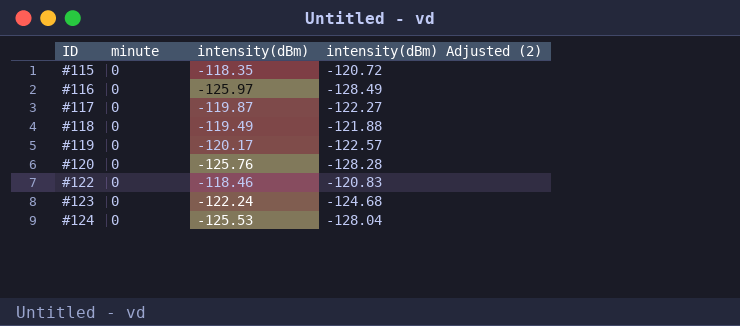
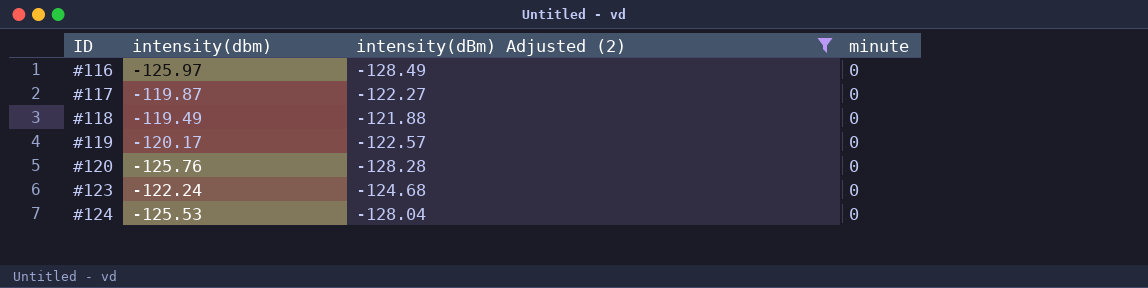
filter: none -> intensity(dBm) Adjusted (2) <= -121.88
column name: intensity(dBm) -> intensity(dbm)
column minute | position: 2 -> 4

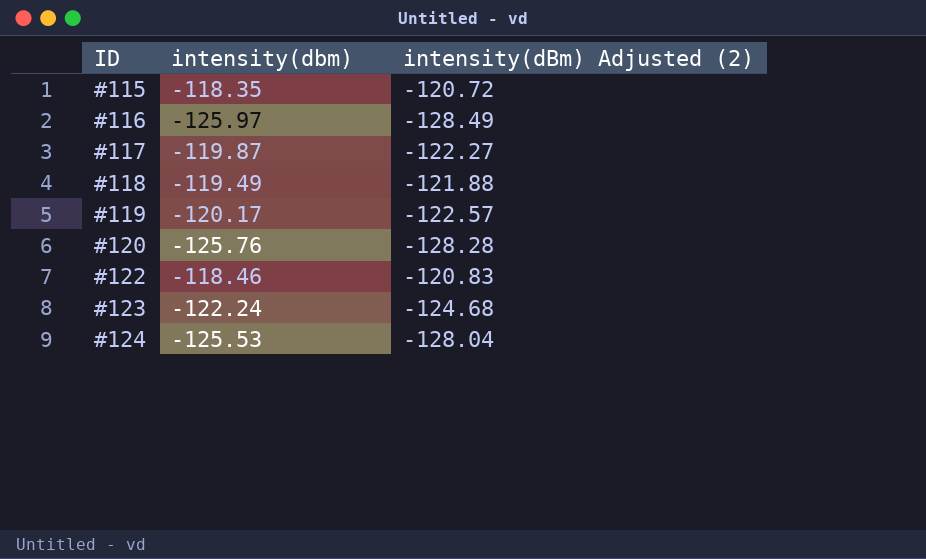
filter: intensity(dBm) Adjusted (2) <= -121.88 -> none
column minute | position: 4 -> none

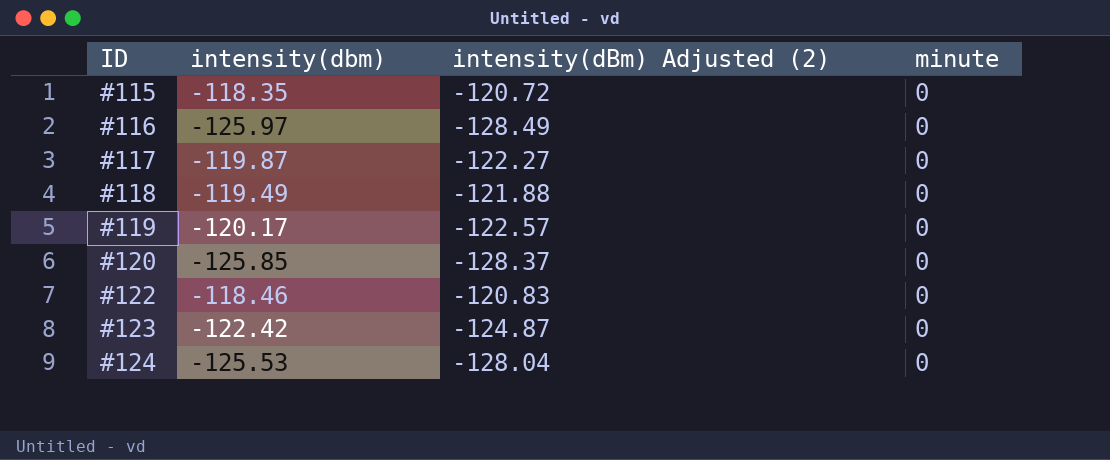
column minute | position: none -> 4
#120 | intensity(dbm): -125.76 -> -125.85
#120 | intensity(dBm) Adjusted (2): -128.28 -> -128.37
#123 | intensity(dbm): -122.24 -> -122.42
#123 | intensity(dBm) Adjusted (2): -124.68 -> -124.87

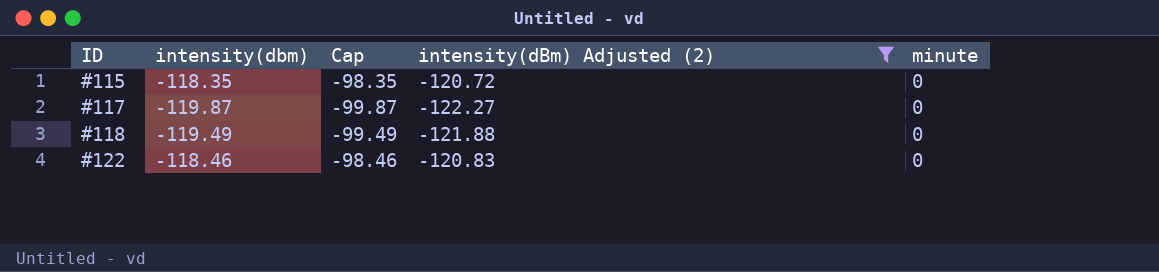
filter: none -> intensity(dBm) Adjusted (2) >= -122.27
column Cap | formula: none -> [intensity(dbm)] + 20

